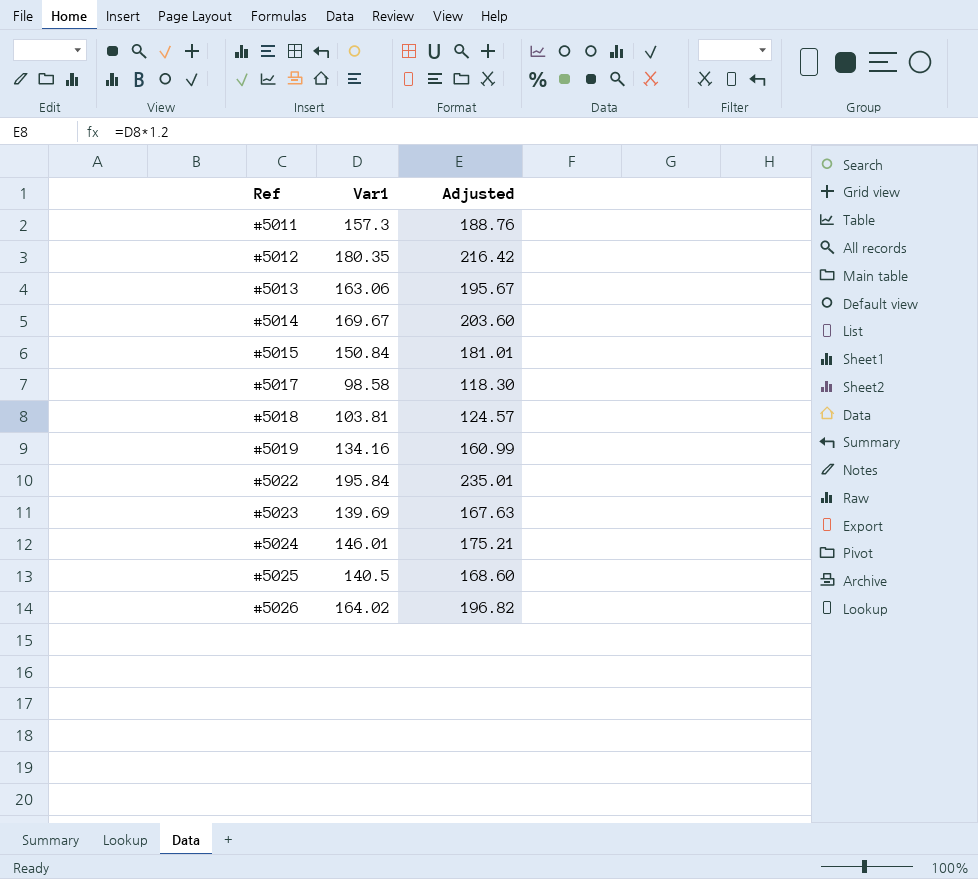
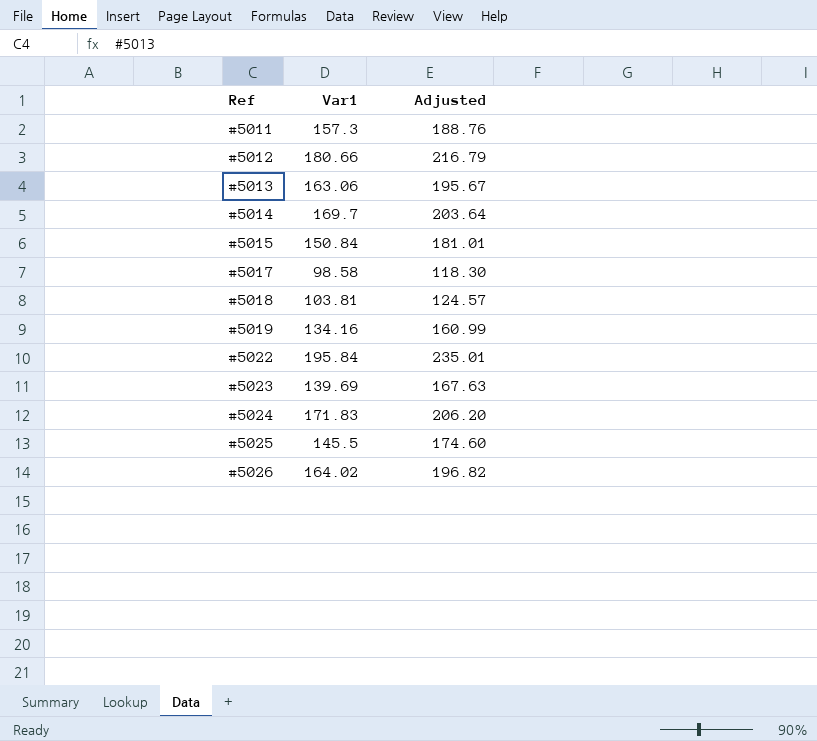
#5012 | Var1: 180.35 -> 180.66
#5012 | Adjusted: 216.42 -> 216.79
#5014 | Var1: 169.67 -> 169.7
#5014 | Adjusted: 203.60 -> 203.64
#5024 | Var1: 146.01 -> 171.83
#5024 | Adjusted: 175.21 -> 206.20
#5025 | Var1: 140.5 -> 145.5
#5025 | Adjusted: 168.60 -> 174.60

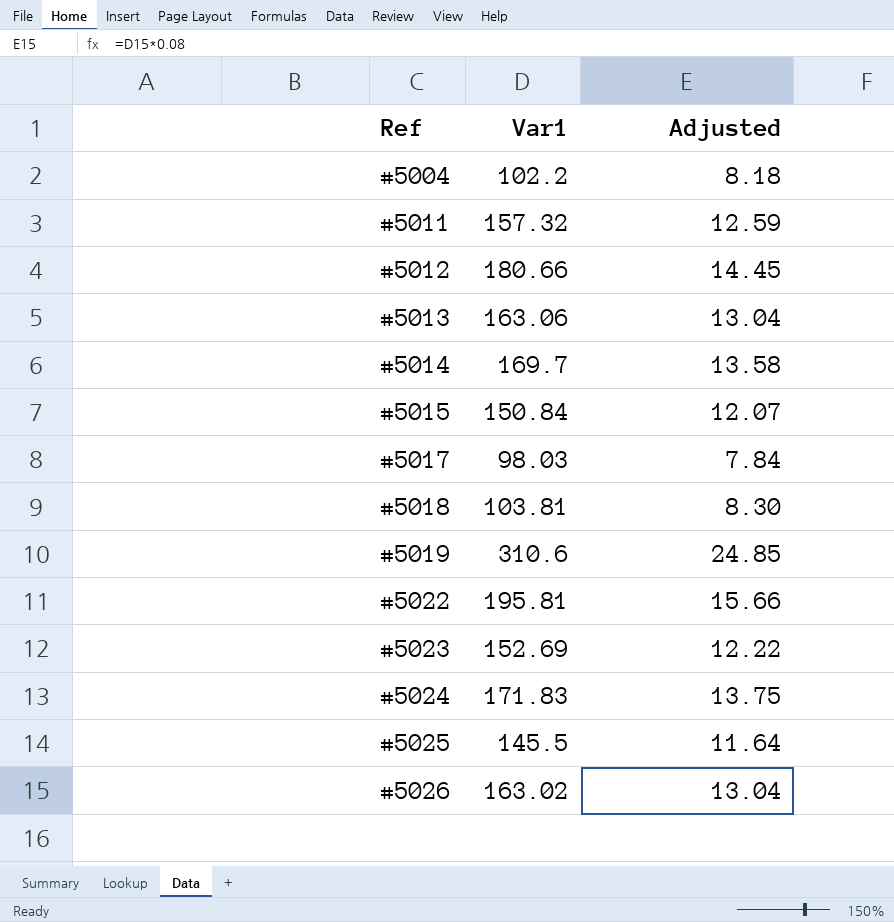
column Adjusted | formula: [Var1] * 1.2 -> [Var1] * 0.08
row #5004: none -> 102.2 | 8.18
#5011 | Var1: 157.3 -> 157.32
#5017 | Var1: 98.58 -> 98.03
#5019 | Var1: 134.16 -> 310.6
#5022 | Var1: 195.84 -> 195.81
#5023 | Var1: 139.69 -> 152.69
#5026 | Var1: 164.02 -> 163.02

